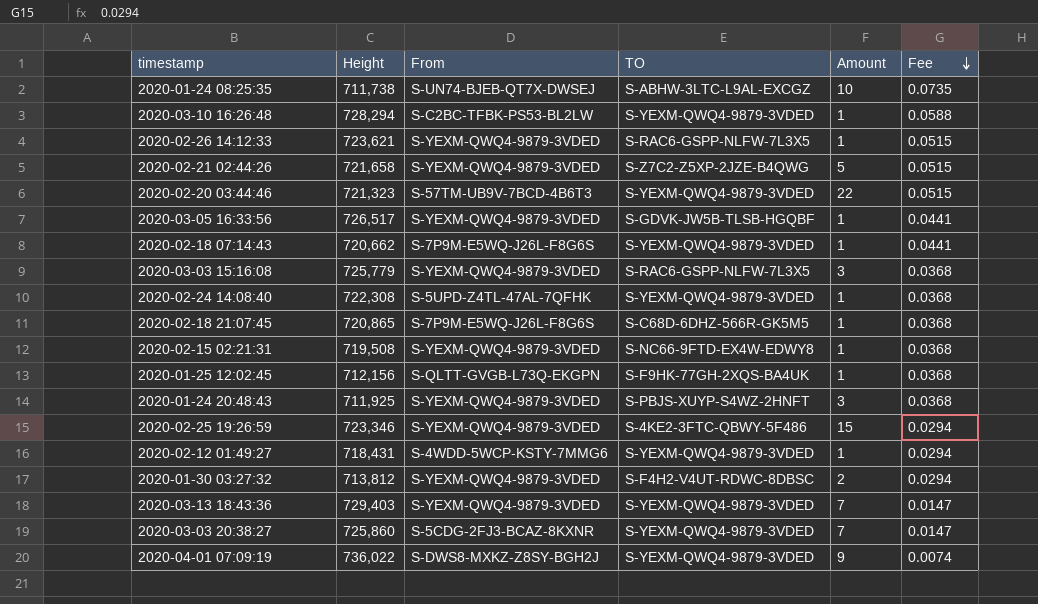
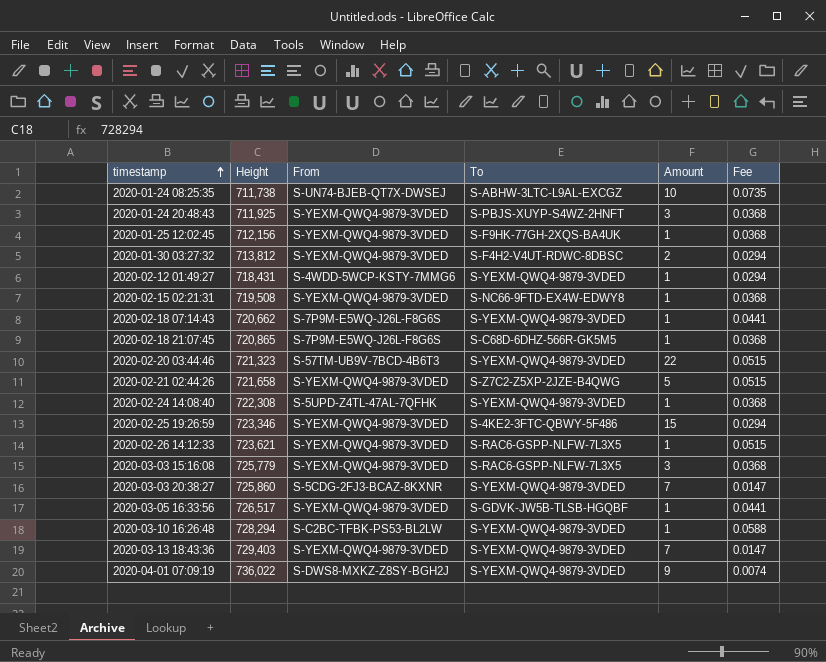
row order: Fee descending -> timestamp ascending
column name: TO -> To
2020-01-25 12:02:45 | From: S-QLTT-GVGB-L73Q-EKGPN -> S-YEXM-QWQ4-9879-3VDED

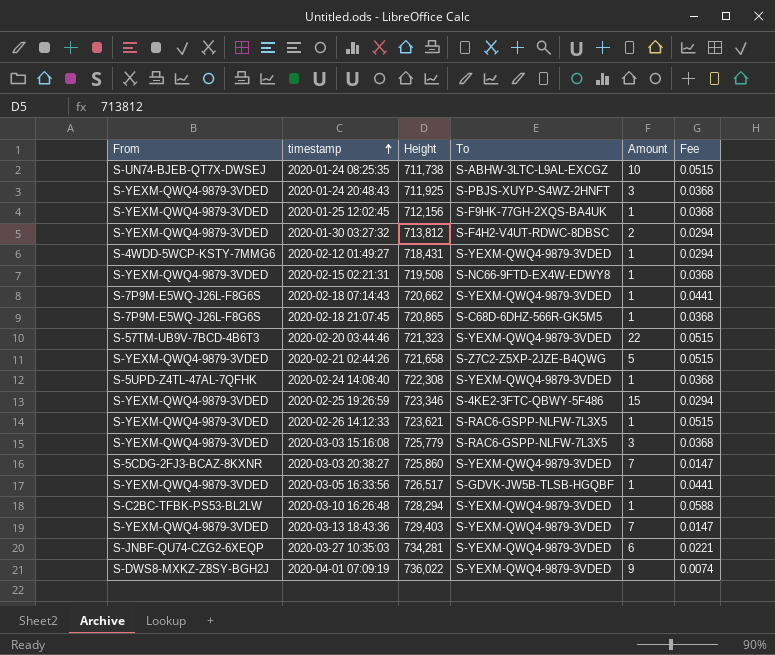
column From | position: 3 -> 1
2020-01-24 08:25:35 | Fee: 0.0735 -> 0.0515
row 2020-03-27 10:35:03: none -> S-JNBF-QU74-CZG2-6XEQP | 734,281 | S-YEXM-QWQ4-9879-3VDED | 6 | 0.0221

